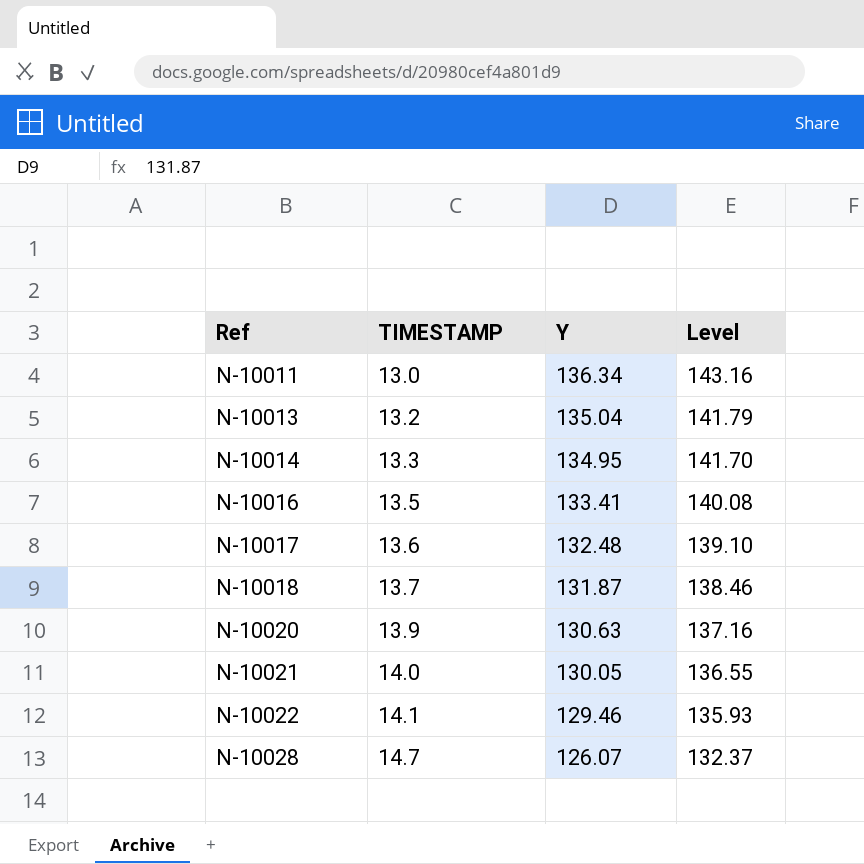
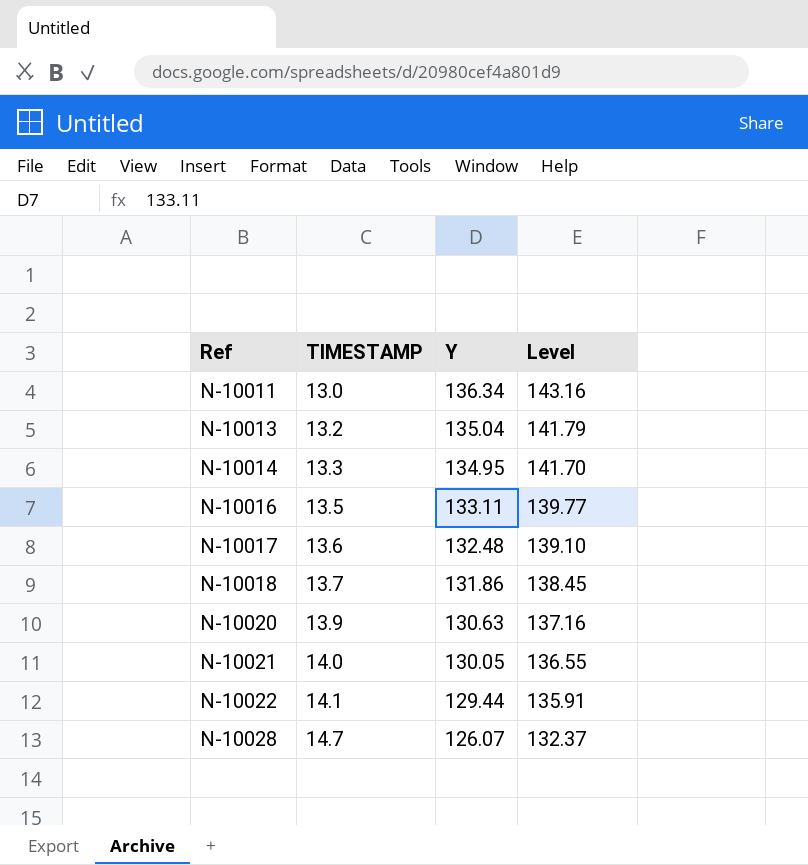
N-10016 | Y: 133.41 -> 133.11
N-10016 | Level: 140.08 -> 139.77
N-10018 | Y: 131.87 -> 131.86
N-10018 | Level: 138.46 -> 138.45
N-10022 | Y: 129.46 -> 129.44
N-10022 | Level: 135.93 -> 135.91

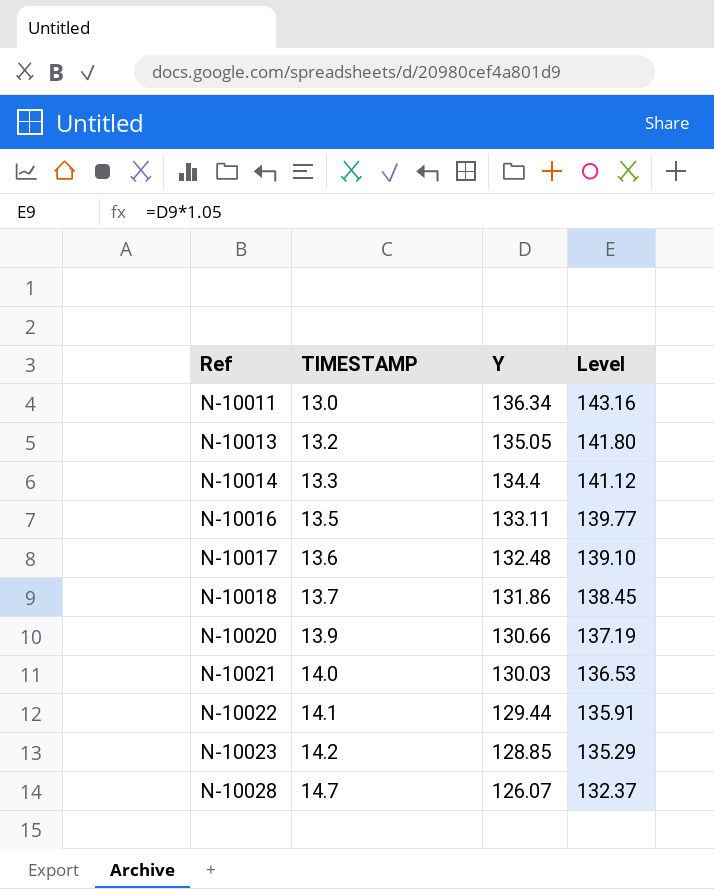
N-10013 | Y: 135.04 -> 135.05
N-10013 | Level: 141.79 -> 141.80
N-10014 | Y: 134.95 -> 134.4
N-10014 | Level: 141.70 -> 141.12
N-10020 | Y: 130.63 -> 130.66
N-10020 | Level: 137.16 -> 137.19
N-10021 | Y: 130.05 -> 130.03
N-10021 | Level: 136.55 -> 136.53
row N-10023: none -> 14.2 | 128.85 | 135.29

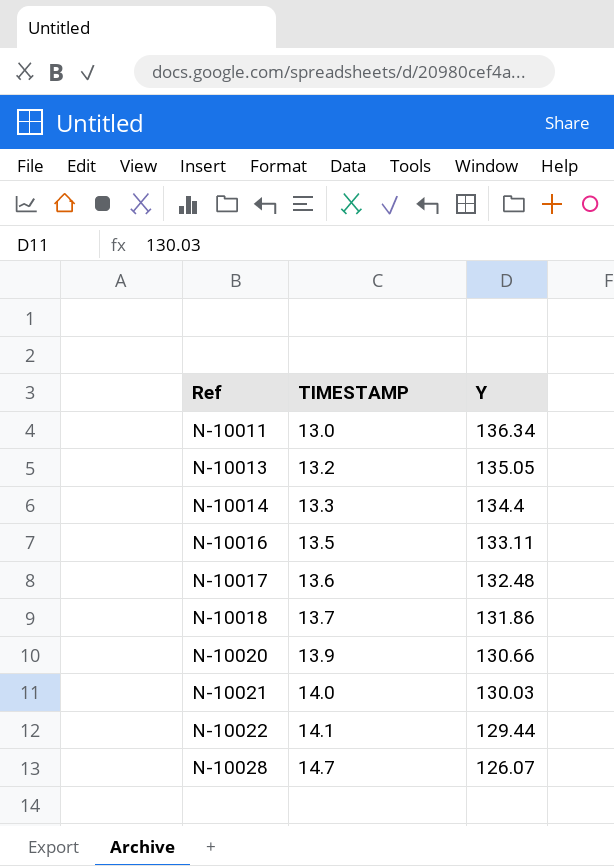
column Level | formula: [Y] * 1.05 -> none
row N-10023: 14.2 | 128.85 | 135.29 -> none

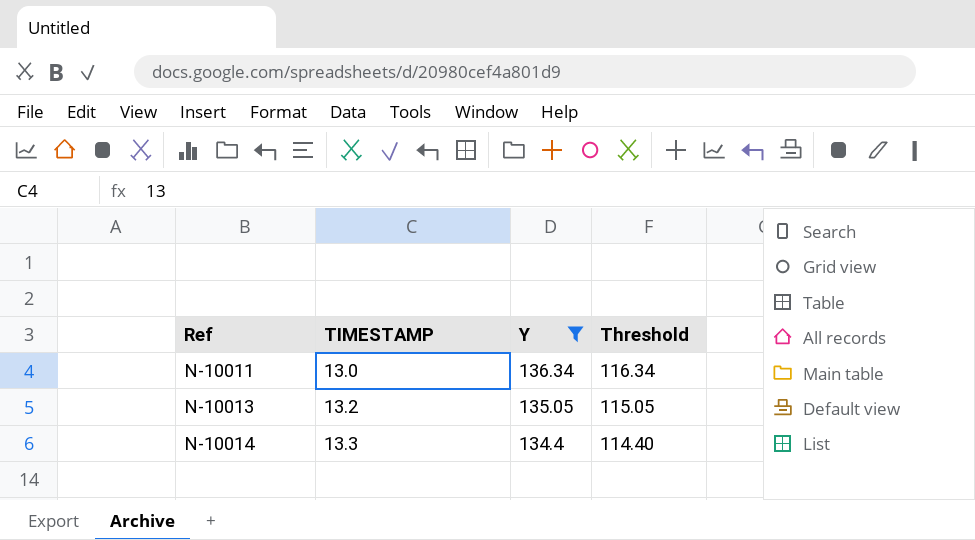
filter: none -> Y >= 134.4
column Threshold | formula: none -> [Y] - 20

